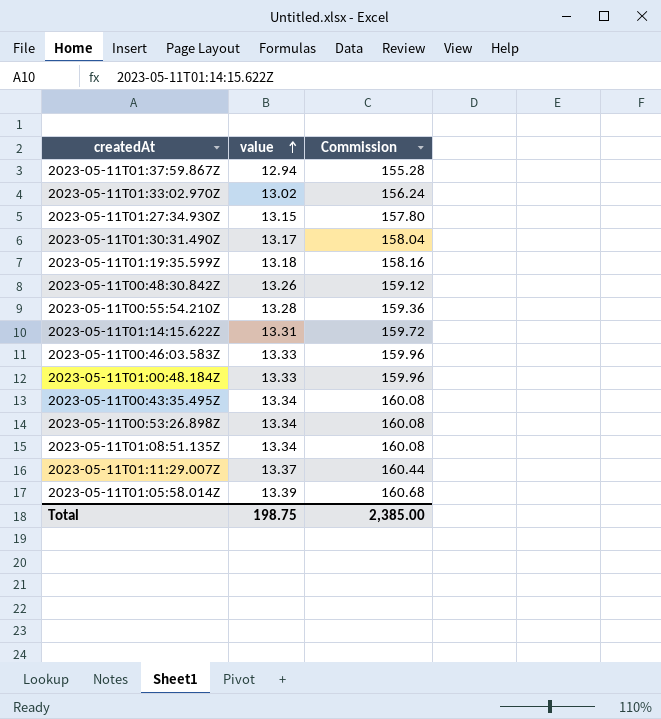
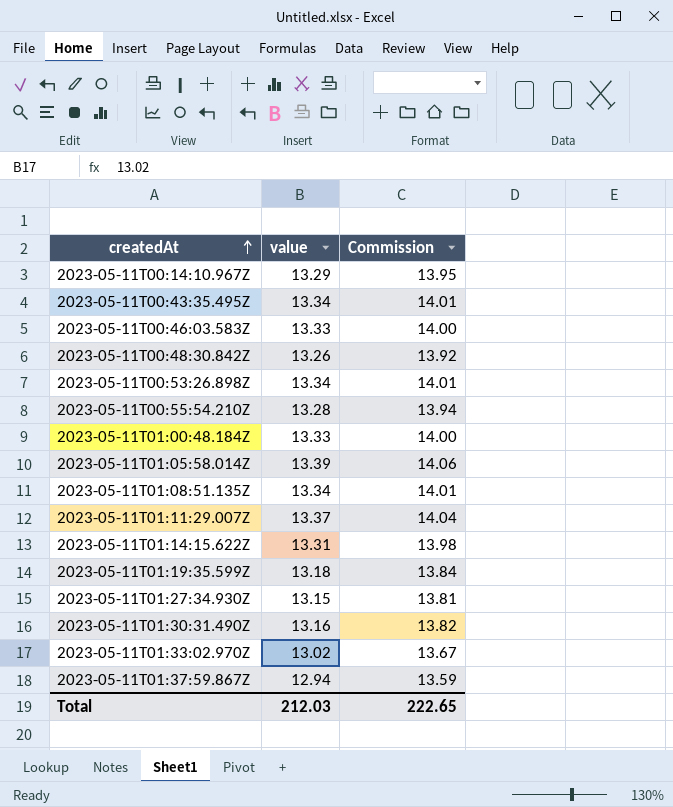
row order: value ascending -> createdAt ascending
column Commission | formula: [value] * 12 -> [value] * 1.05
row 2023-05-11T00:14:10.967Z: none -> 13.29 | 13.95
2023-05-11T01:30:31.490Z | value: 13.17 -> 13.16
Total | value: 198.75 -> 212.03
Total | Commission: 2,385.00 -> 222.65

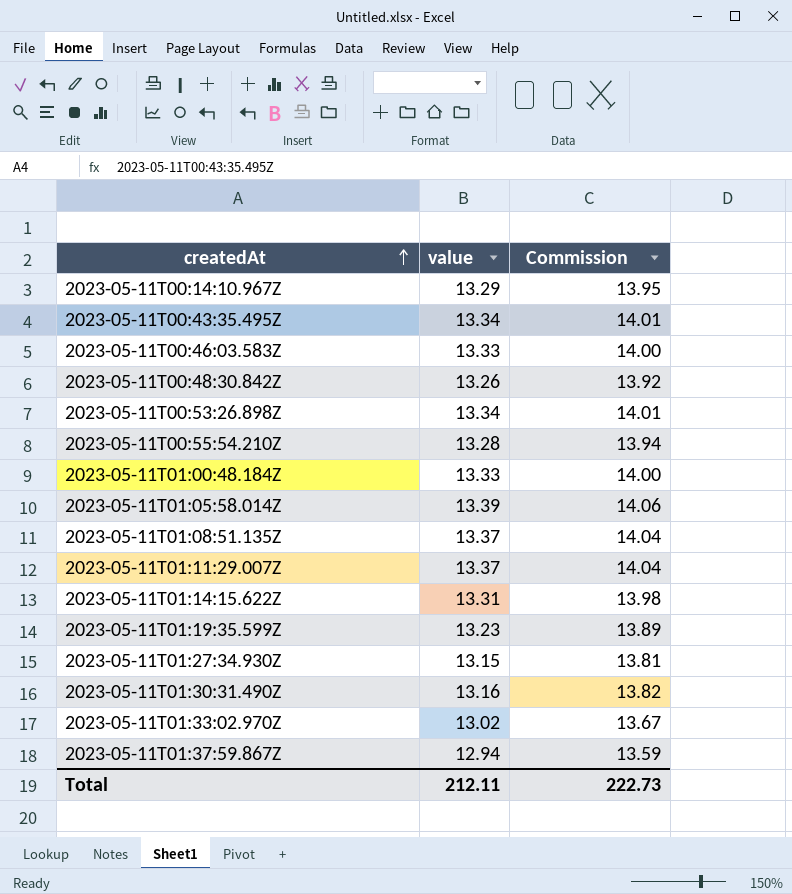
2023-05-11T01:08:51.135Z | value: 13.34 -> 13.37
2023-05-11T01:08:51.135Z | Commission: 14.01 -> 14.04
2023-05-11T01:19:35.599Z | value: 13.18 -> 13.23
2023-05-11T01:19:35.599Z | Commission: 13.84 -> 13.89
Total | value: 212.03 -> 212.11
Total | Commission: 222.65 -> 222.73

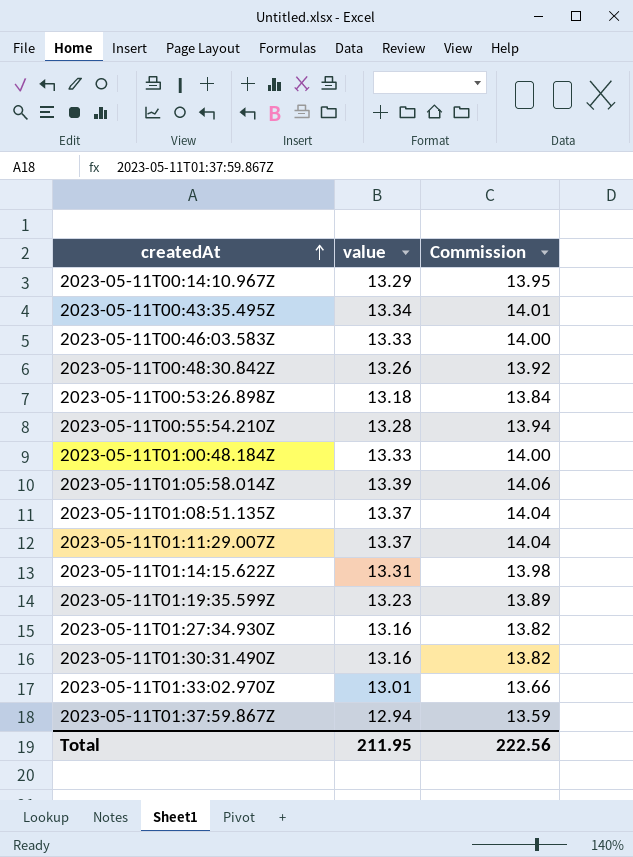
2023-05-11T00:53:26.898Z | value: 13.34 -> 13.18
2023-05-11T00:53:26.898Z | Commission: 14.01 -> 13.84
2023-05-11T01:27:34.930Z | value: 13.15 -> 13.16
2023-05-11T01:27:34.930Z | Commission: 13.81 -> 13.82
2023-05-11T01:33:02.970Z | value: 13.02 -> 13.01
2023-05-11T01:33:02.970Z | Commission: 13.67 -> 13.66
Total | value: 212.11 -> 211.95
Total | Commission: 222.73 -> 222.56

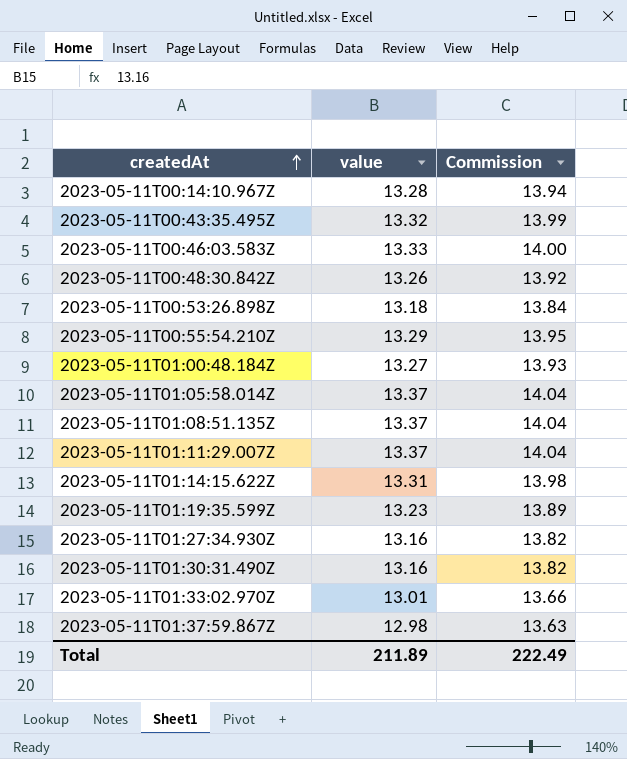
2023-05-11T00:14:10.967Z | value: 13.29 -> 13.28
2023-05-11T00:14:10.967Z | Commission: 13.95 -> 13.94
2023-05-11T00:43:35.495Z | value: 13.34 -> 13.32
2023-05-11T00:43:35.495Z | Commission: 14.01 -> 13.99
2023-05-11T00:55:54.210Z | value: 13.28 -> 13.29
2023-05-11T00:55:54.210Z | Commission: 13.94 -> 13.95
2023-05-11T01:00:48.184Z | value: 13.33 -> 13.27
2023-05-11T01:00:48.184Z | Commission: 14.00 -> 13.93
2023-05-11T01:05:58.014Z | value: 13.39 -> 13.37
2023-05-11T01:05:58.014Z | Commission: 14.06 -> 14.04
2023-05-11T01:37:59.867Z | value: 12.94 -> 12.98
2023-05-11T01:37:59.867Z | Commission: 13.59 -> 13.63
Total | value: 211.95 -> 211.89
Total | Commission: 222.56 -> 222.49

